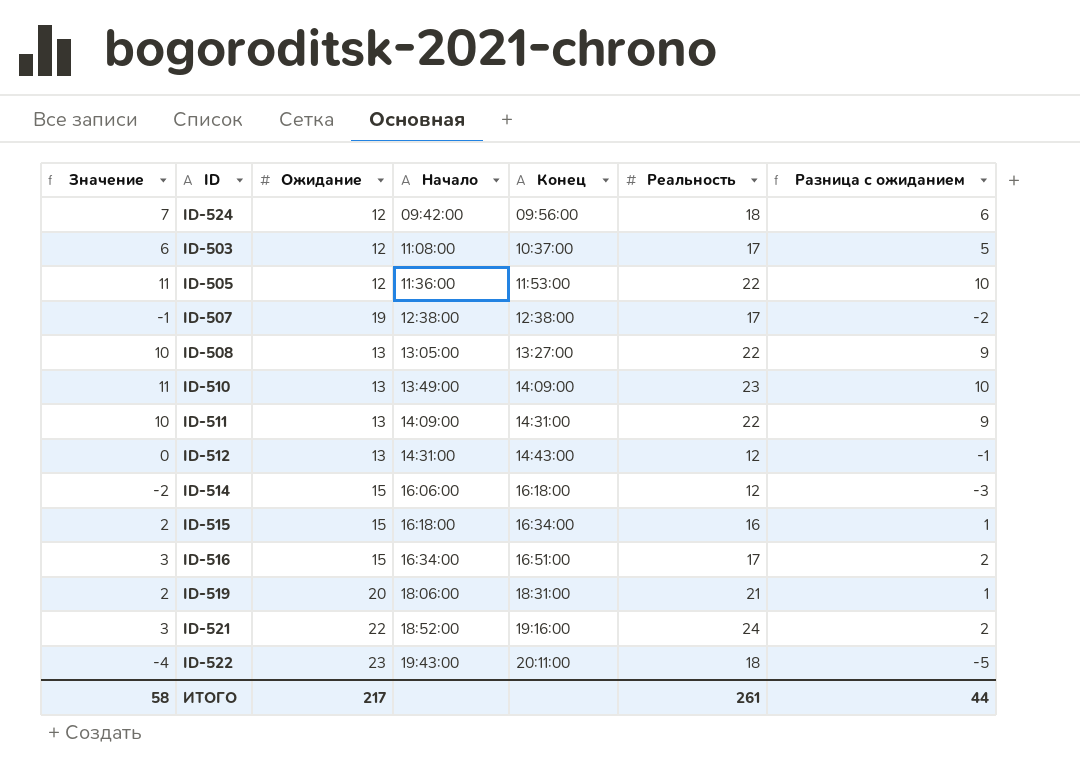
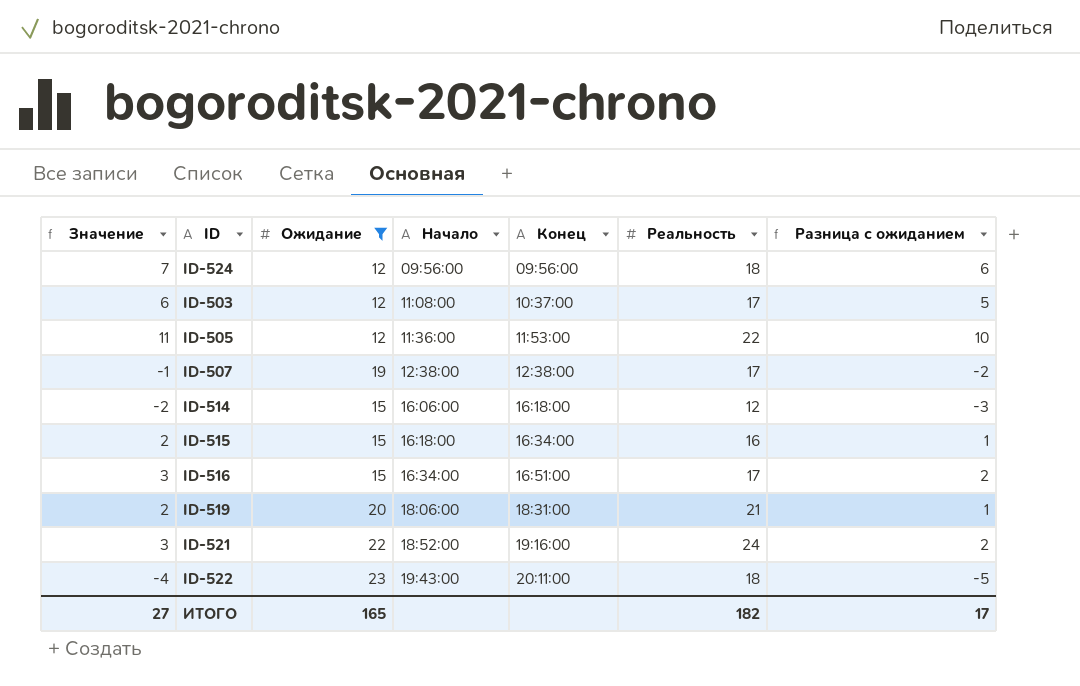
filter: none -> Ожидание != 13
ID-524 | Начало: 09:42:00 -> 09:56:00
ИТОГО | Значение: 58 -> 27
ИТОГО | Ожидание: 217 -> 165
ИТОГО | Реальность: 261 -> 182
ИТОГО | Разница с ожиданием: 44 -> 17

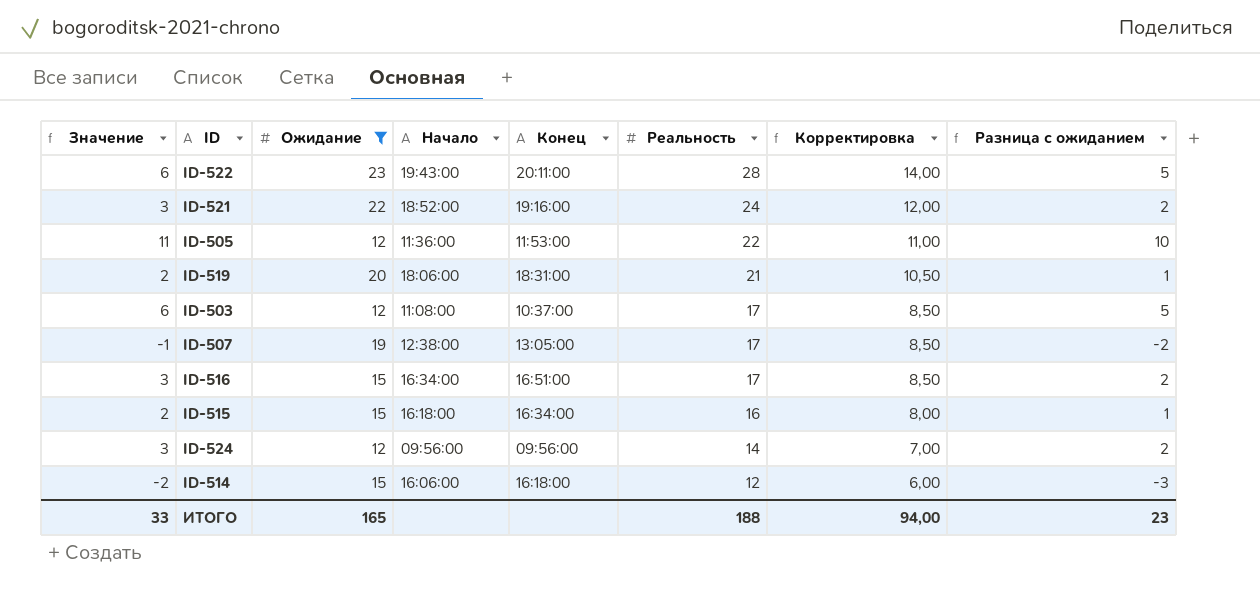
row order: Начало ascending -> Реальность descending
column Корректировка | formula: none -> [Реальность] * 0,5
ID-522 | Значение: -4 -> 6
ID-522 | Реальность: 18 -> 28
ID-522 | Разница с ожиданием: -5 -> 5
ID-507 | Конец: 12:38:00 -> 13:05:00
ID-524 | Значение: 7 -> 3
ID-524 | Реальность: 18 -> 14
ID-524 | Разница с ожиданием: 6 -> 2
ИТОГО | Значение: 27 -> 33
ИТОГО | Реальность: 182 -> 188
ИТОГО | Разница с ожиданием: 17 -> 23

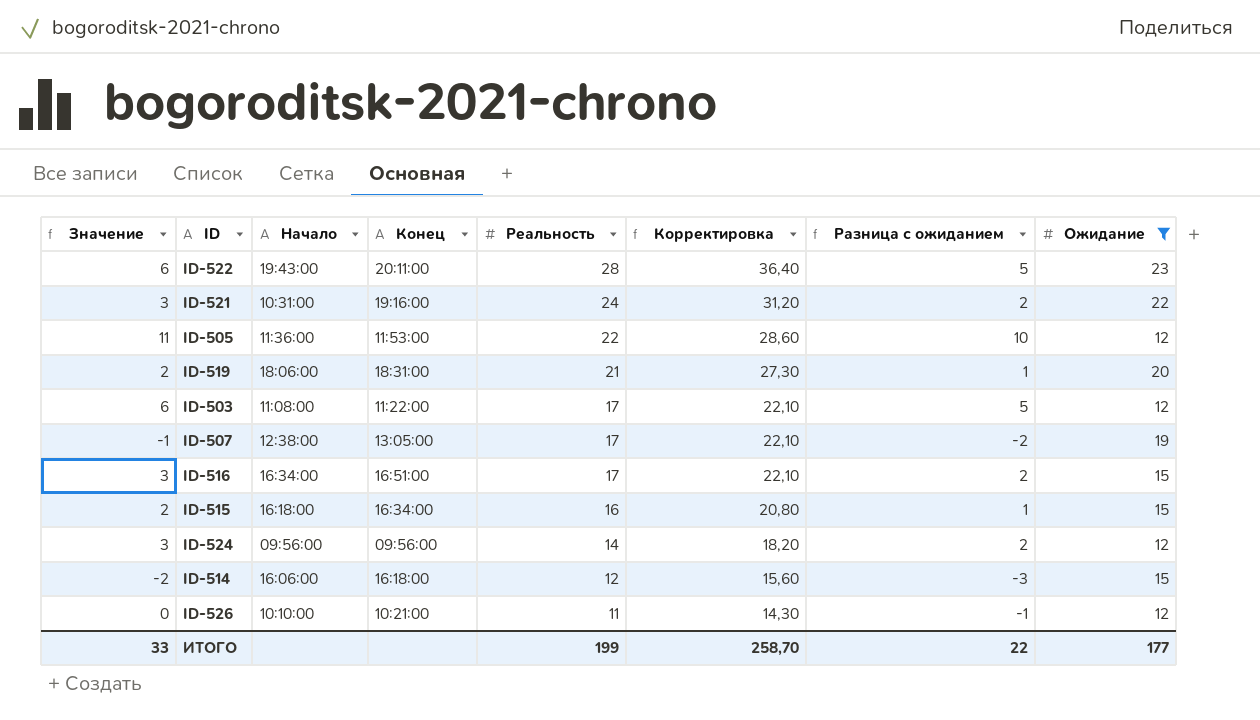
column Корректировка | formula: [Реальность] * 0,5 -> [Реальность] * 1,3
column Ожидание | position: 3 -> 8
ID-521 | Начало: 18:52:00 -> 10:31:00
ID-503 | Конец: 10:37:00 -> 11:22:00
row ID-526: none -> 0 | 10:10:00 | 10:21:00 | 11 | 14,30 | -1 | 12
ИТОГО | Реальность: 188 -> 199
ИТОГО | Корректировка: 94,00 -> 258,70
ИТОГО | Разница с ожиданием: 23 -> 22
ИТОГО | Ожидание: 165 -> 177

